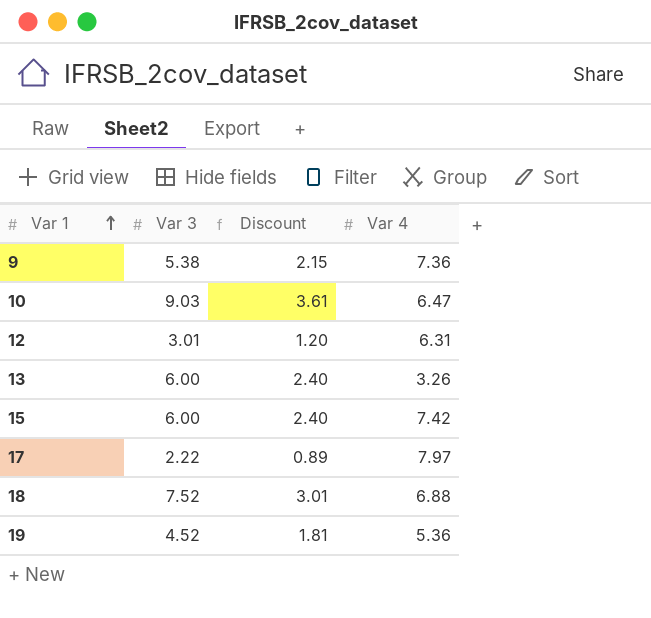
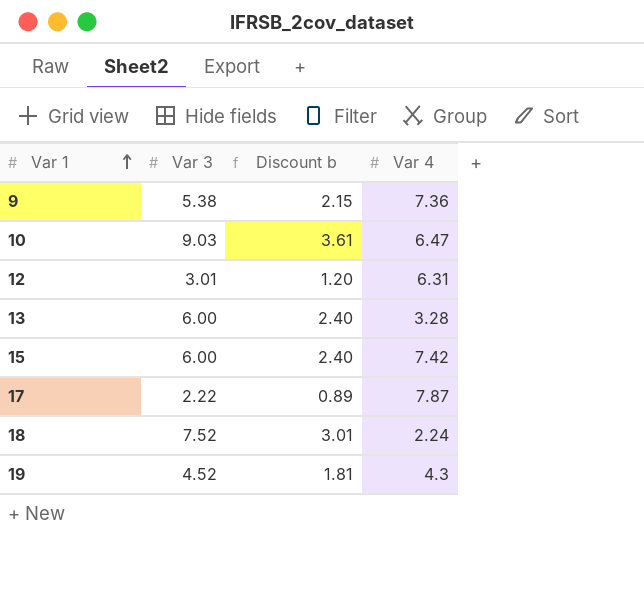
column name: Discount -> Discount b
13 | Var 4: 3.26 -> 3.28
17 | Var 4: 7.97 -> 7.87
18 | Var 4: 6.88 -> 2.24
19 | Var 4: 5.36 -> 4.3

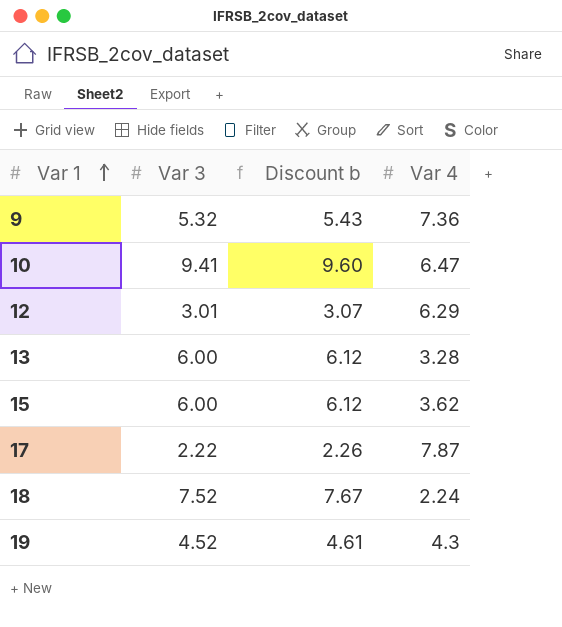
column Discount b | formula: [Var 3] * 0.4 -> [Var 3] * 1.02
9 | Var 3: 5.38 -> 5.32
10 | Var 3: 9.03 -> 9.41
12 | Var 4: 6.31 -> 6.29
15 | Var 4: 7.42 -> 3.62

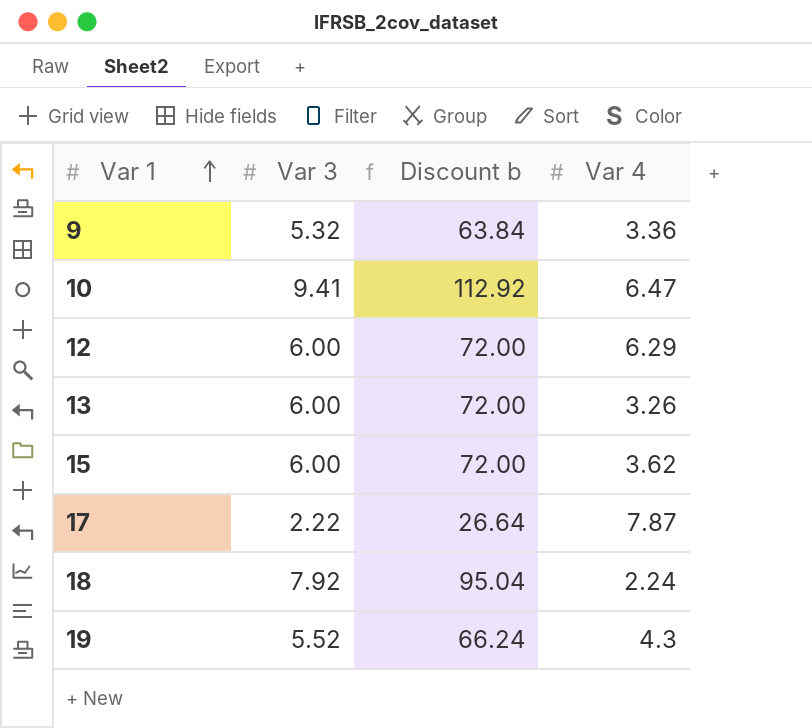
column Discount b | formula: [Var 3] * 1.02 -> [Var 3] * 12
9 | Var 4: 7.36 -> 3.36
12 | Var 3: 3.01 -> 6.00
13 | Var 4: 3.28 -> 3.26
18 | Var 3: 7.52 -> 7.92
19 | Var 3: 4.52 -> 5.52

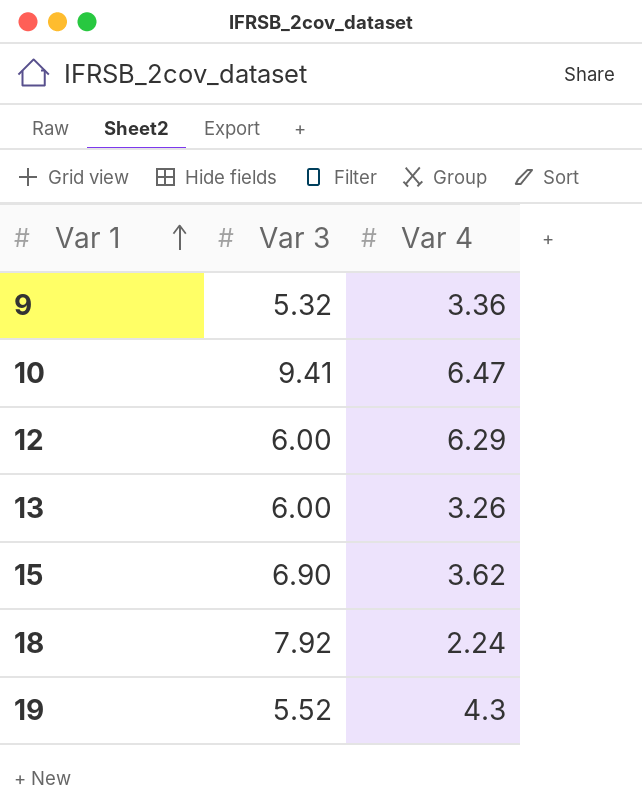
column Discount b | formula: [Var 3] * 12 -> none
row 17: 2.22 | 26.64 | 7.87 -> none
15 | Var 3: 6.00 -> 6.90

